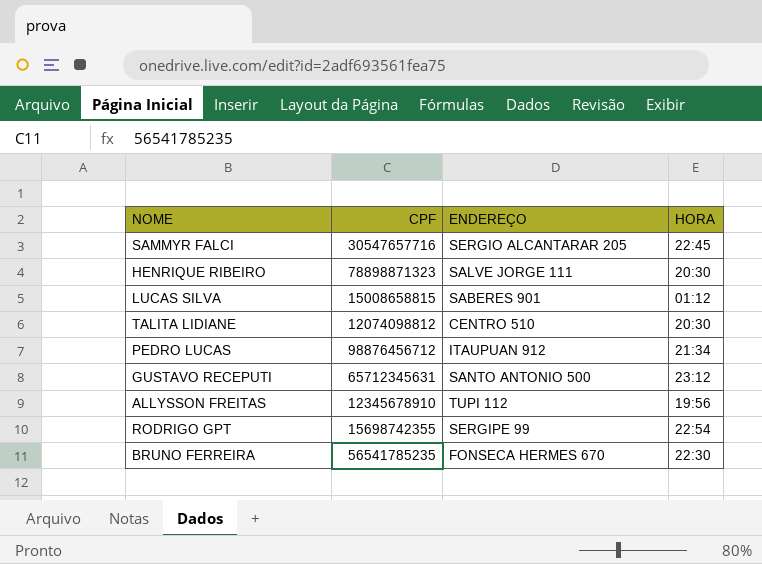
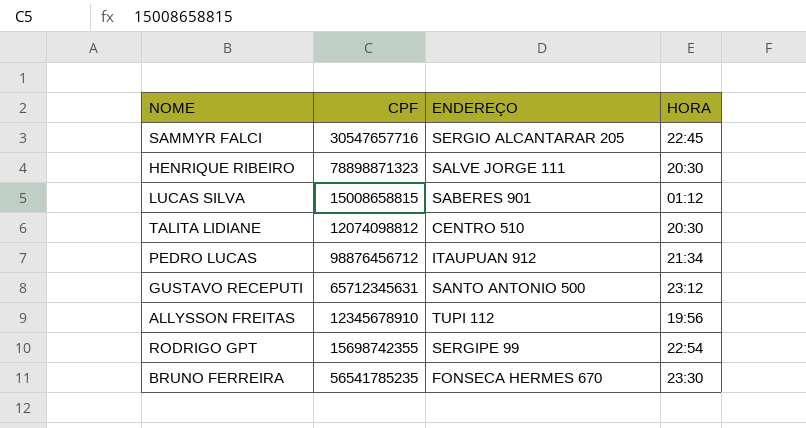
BRUNO FERREIRA | HORA: 22:30 -> 23:30

